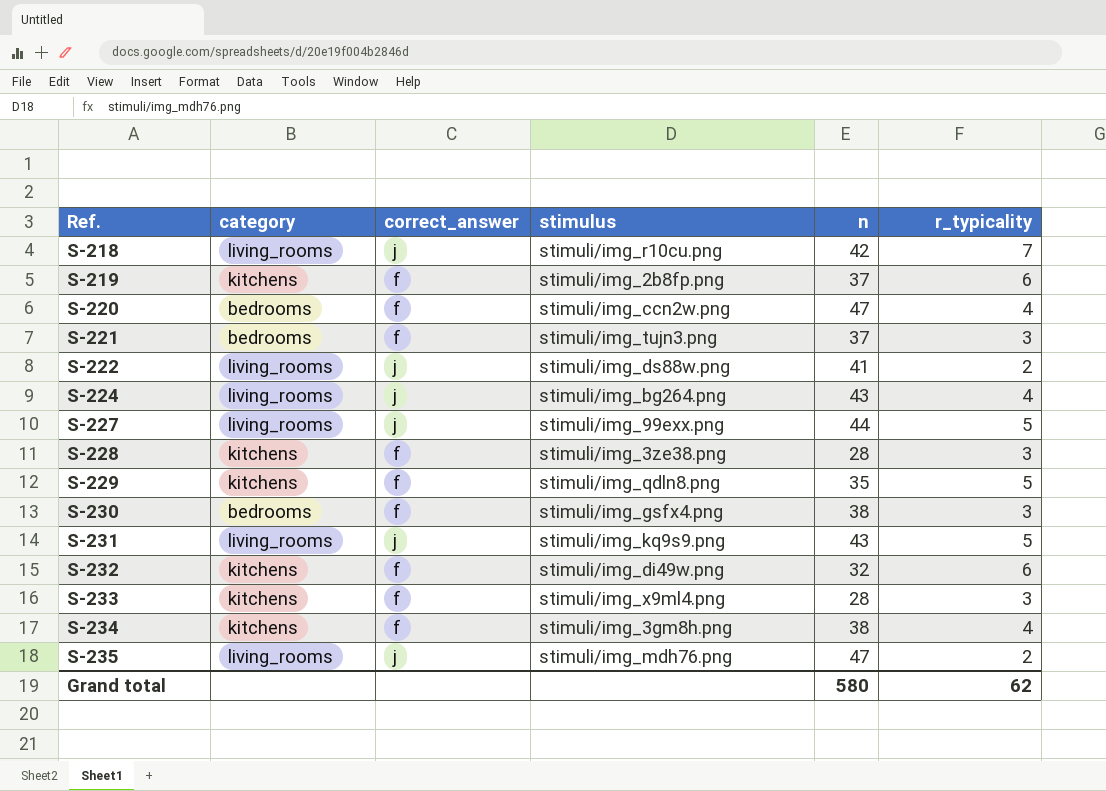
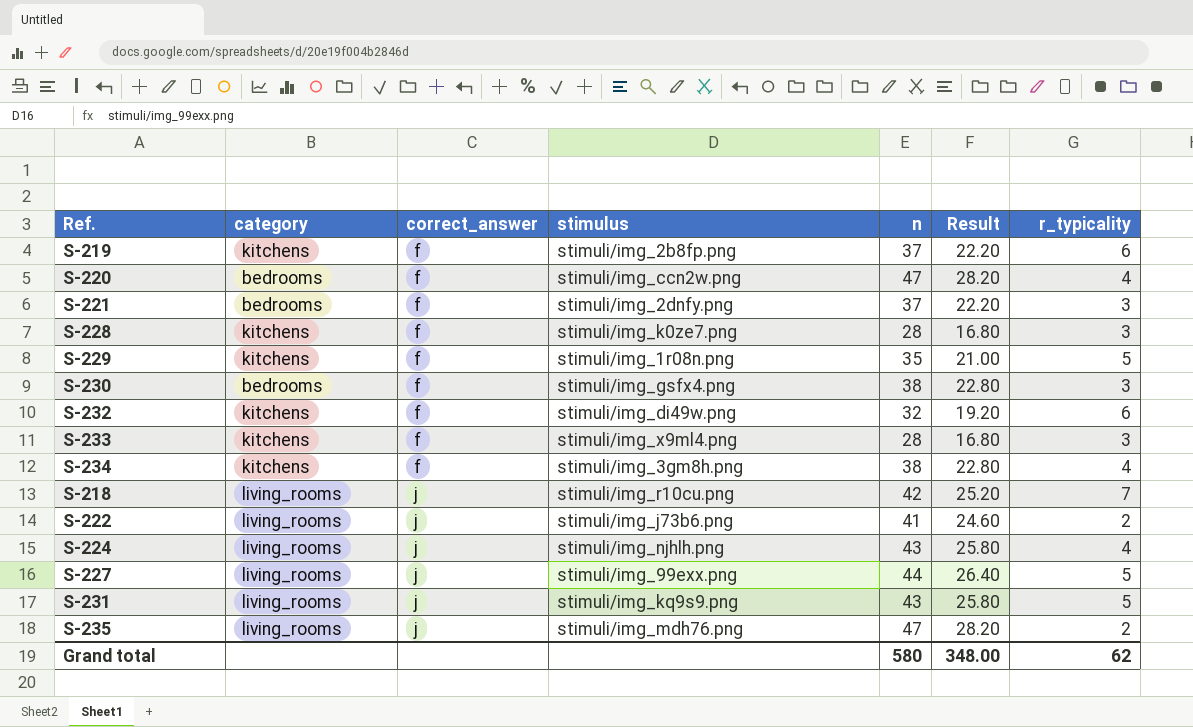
row order: Ref. ascending -> correct_answer ascending
column Result | formula: none -> [n] * 0.6
S-221 | stimulus: stimuli/img_tujn3.png -> stimuli/img_2dnfy.png
S-228 | stimulus: stimuli/img_3ze38.png -> stimuli/img_k0ze7.png
S-229 | stimulus: stimuli/img_qdln8.png -> stimuli/img_1r08n.png
S-222 | stimulus: stimuli/img_ds88w.png -> stimuli/img_j73b6.png
S-224 | stimulus: stimuli/img_bg264.png -> stimuli/img_njhlh.png

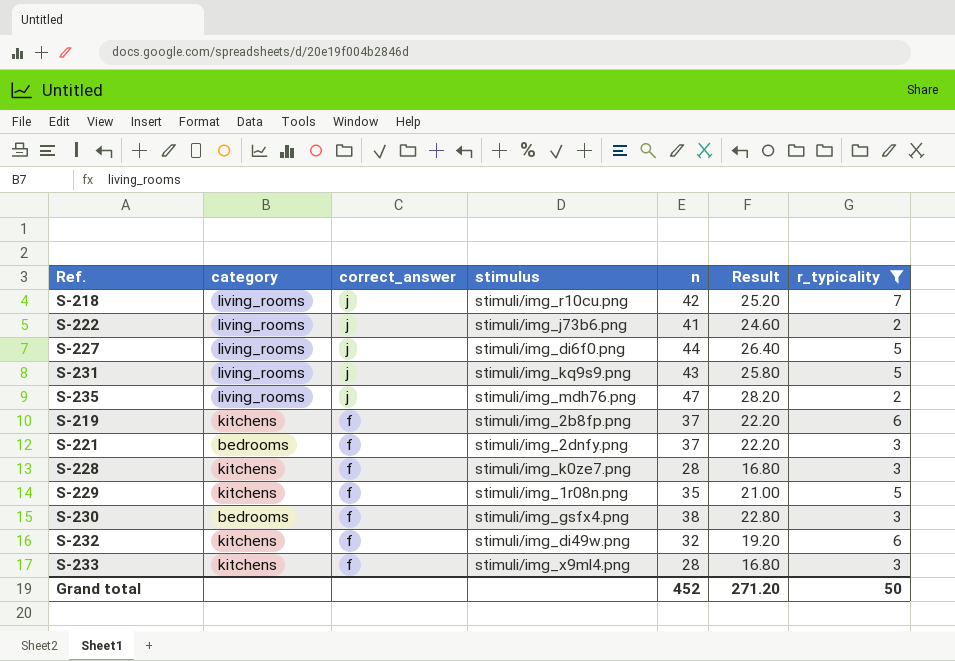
filter: none -> r_typicality != 4
row order: correct_answer ascending -> correct_answer descending
S-227 | stimulus: stimuli/img_99exx.png -> stimuli/img_di6f0.png
Grand total | n: 580 -> 452
Grand total | Result: 348.00 -> 271.20
Grand total | r_typicality: 62 -> 50

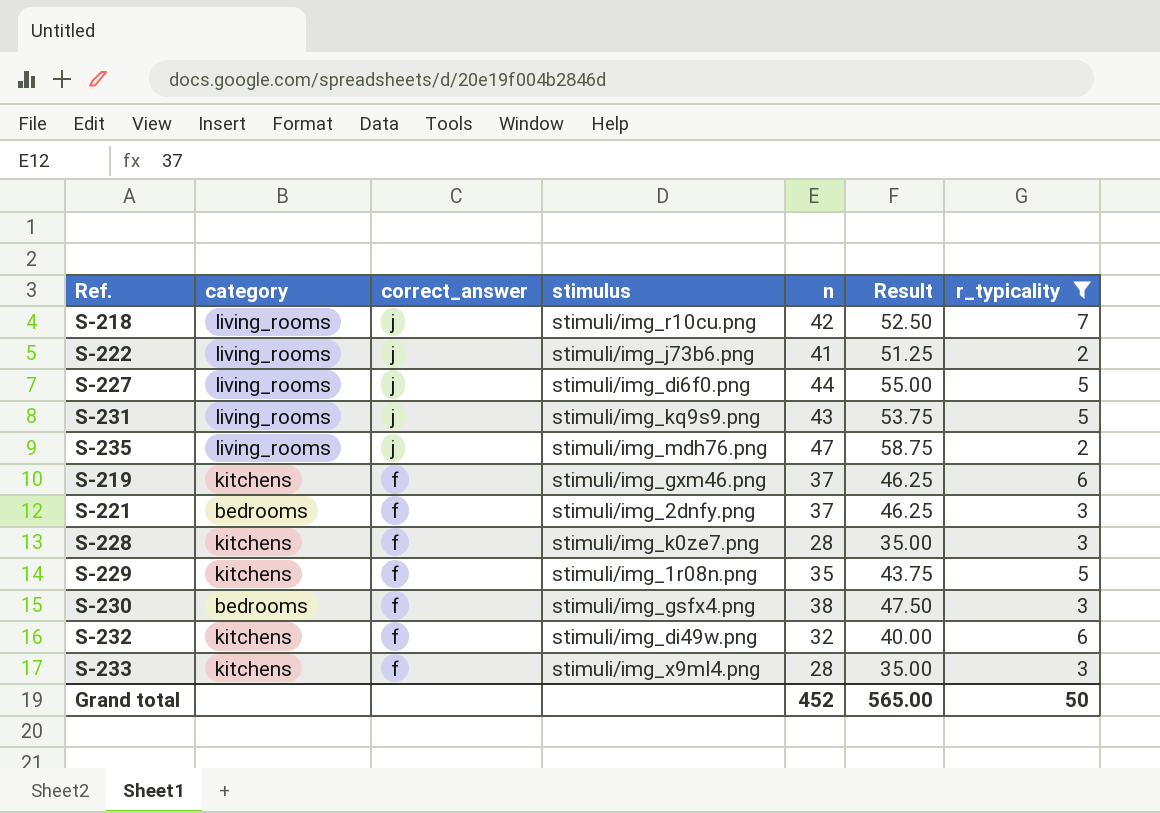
column Result | formula: [n] * 0.6 -> [n] * 1.25
S-219 | stimulus: stimuli/img_2b8fp.png -> stimuli/img_gxm46.png
Grand total | Result: 271.20 -> 565.00

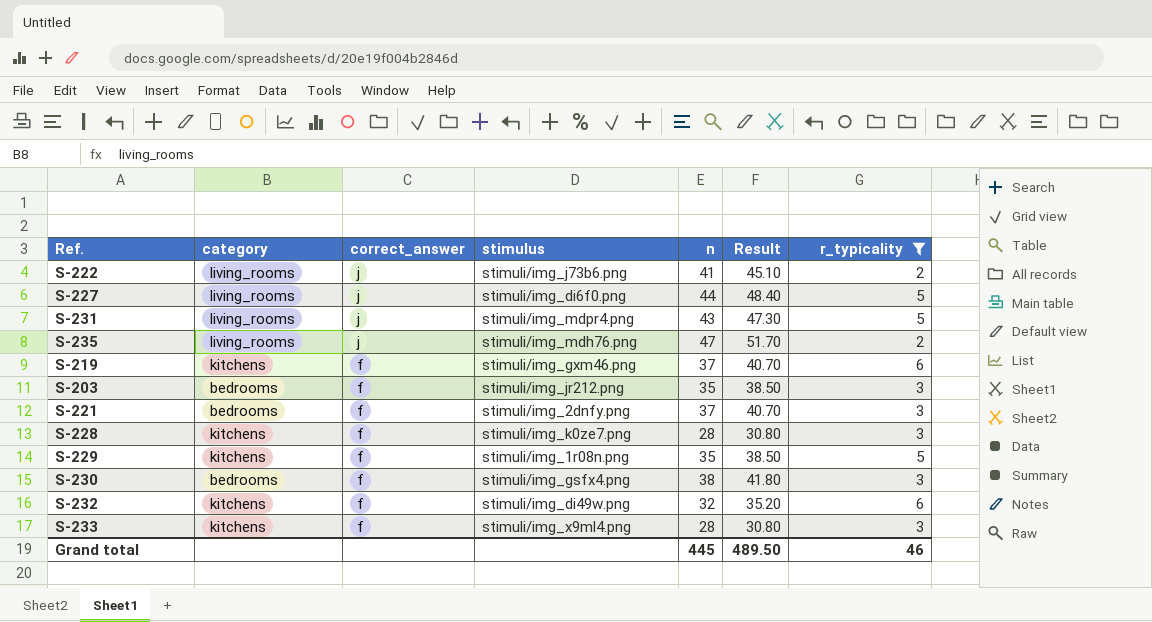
column Result | formula: [n] * 1.25 -> [n] * 1.1
row S-218: living_rooms | j | stimuli/img_r10cu.png | 42 | 52.50 | 7 -> none
S-231 | stimulus: stimuli/img_kq9s9.png -> stimuli/img_mdpr4.png
row S-203: none -> bedrooms | f | stimuli/img_jr212.png | 35 | 38.50 | 3
Grand total | n: 452 -> 445
Grand total | Result: 565.00 -> 489.50
Grand total | r_typicality: 50 -> 46

